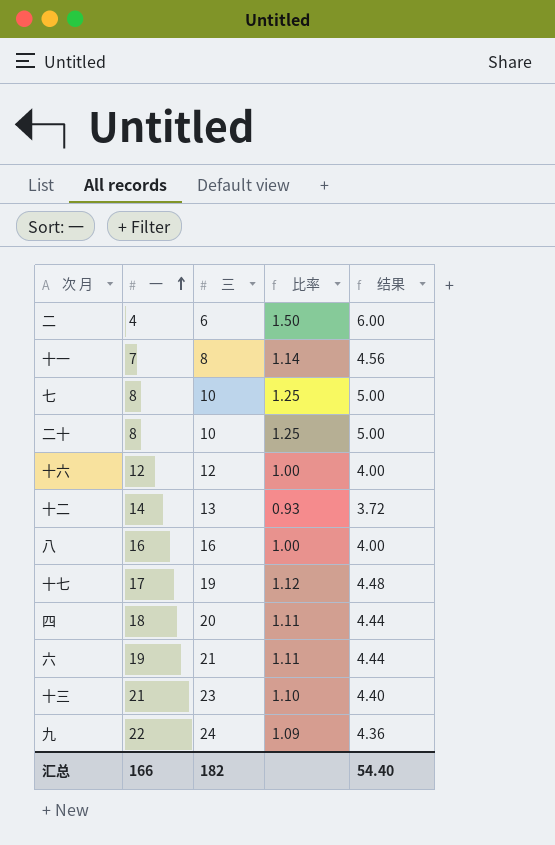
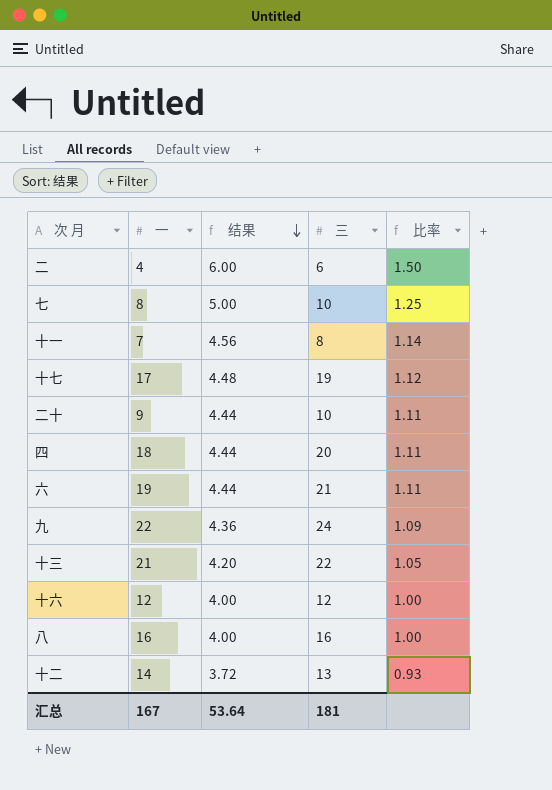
row order: 一 ascending -> 结果 descending
column 结果 | position: 5 -> 3
二十 | 一: 8 -> 9
二十 | 结果: 5.00 -> 4.44
二十 | 比率: 1.25 -> 1.11
十三 | 结果: 4.40 -> 4.20
十三 | 三: 23 -> 22
十三 | 比率: 1.10 -> 1.05
汇总 | 一: 166 -> 167
汇总 | 结果: 54.40 -> 53.64
汇总 | 三: 182 -> 181

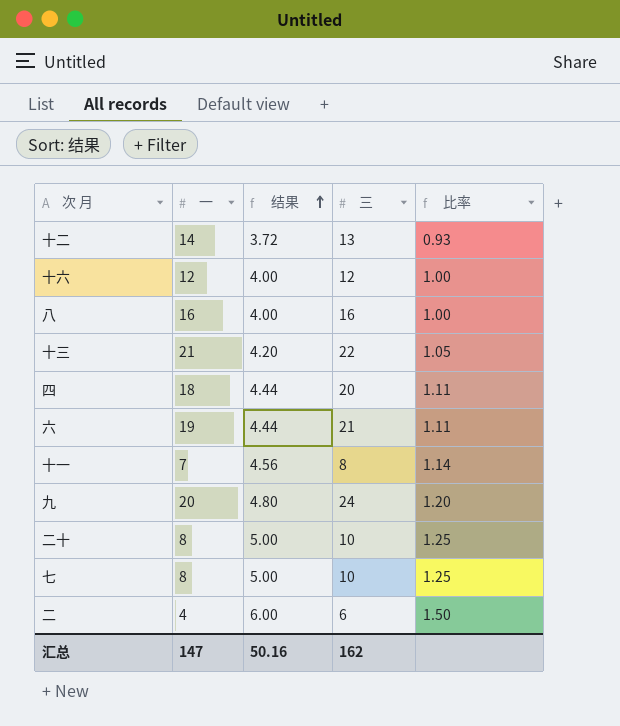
row order: 结果 descending -> 结果 ascending
row 十七: 17 | 4.48 | 19 | 1.12 -> none
九 | 一: 22 -> 20
九 | 结果: 4.36 -> 4.80
九 | 比率: 1.09 -> 1.20
二十 | 一: 9 -> 8
二十 | 结果: 4.44 -> 5.00
二十 | 比率: 1.11 -> 1.25
汇总 | 一: 167 -> 147
汇总 | 结果: 53.64 -> 50.16
汇总 | 三: 181 -> 162

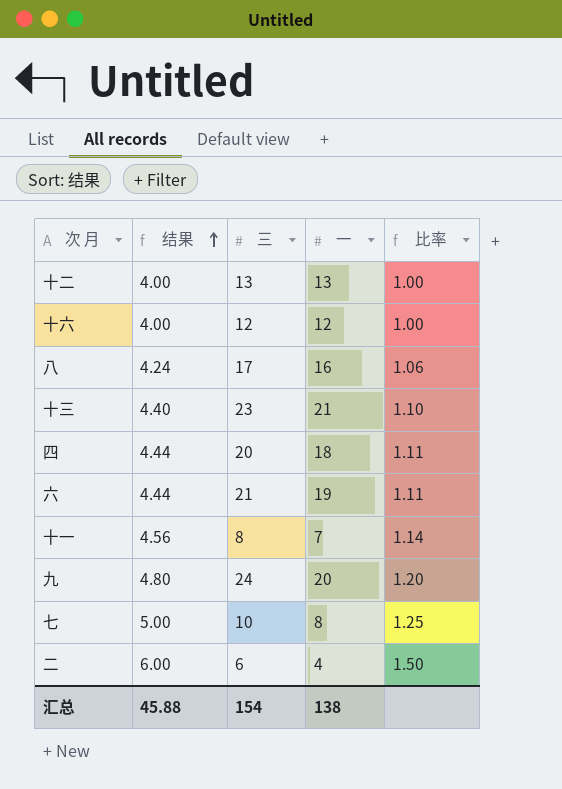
column 一 | position: 2 -> 4
row 二十: 8 | 5.00 | 10 | 1.25 -> none
十二 | 结果: 3.72 -> 4.00
十二 | 一: 14 -> 13
十二 | 比率: 0.93 -> 1.00
八 | 结果: 4.00 -> 4.24
八 | 三: 16 -> 17
八 | 比率: 1.00 -> 1.06
十三 | 结果: 4.20 -> 4.40
十三 | 三: 22 -> 23
十三 | 比率: 1.05 -> 1.10
汇总 | 结果: 50.16 -> 45.88
汇总 | 三: 162 -> 154
汇总 | 一: 147 -> 138

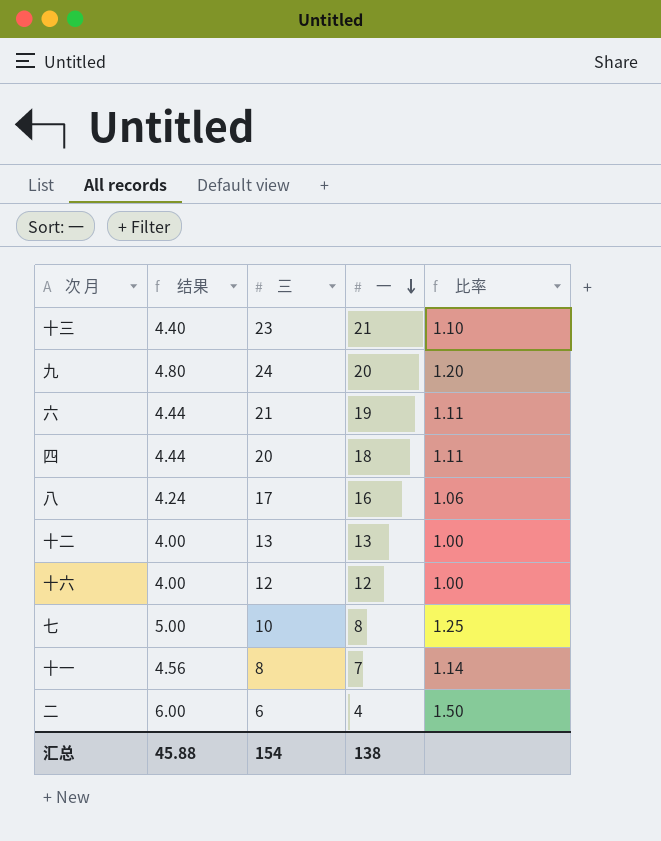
row order: 结果 ascending -> 一 descending

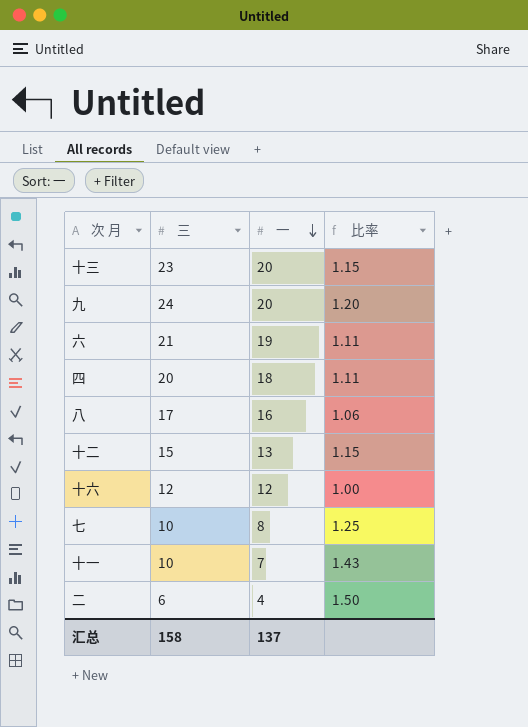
column 结果 | formula: [比率] * 4 -> none
十三 | 一: 21 -> 20
十三 | 比率: 1.10 -> 1.15
十二 | 三: 13 -> 15
十二 | 比率: 1.00 -> 1.15
十一 | 三: 8 -> 10
十一 | 比率: 1.14 -> 1.43
汇总 | 三: 154 -> 158
汇总 | 一: 138 -> 137

